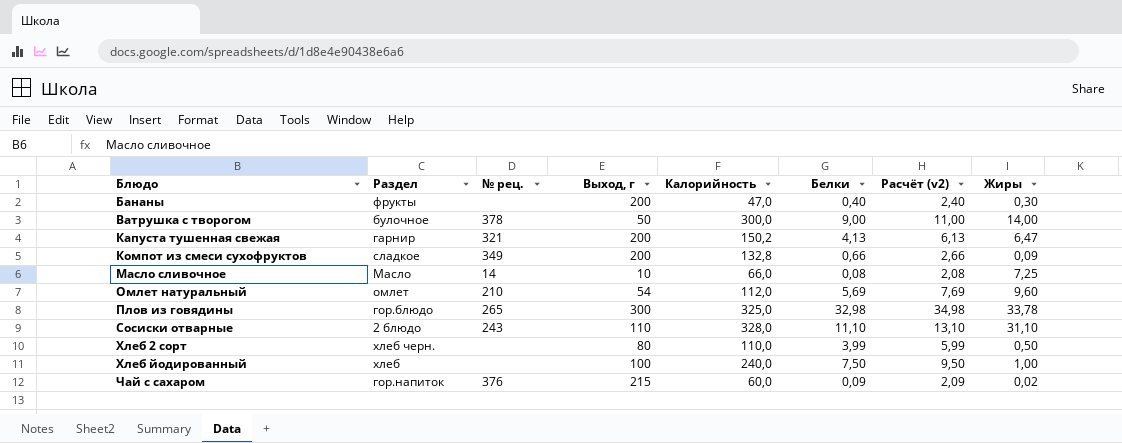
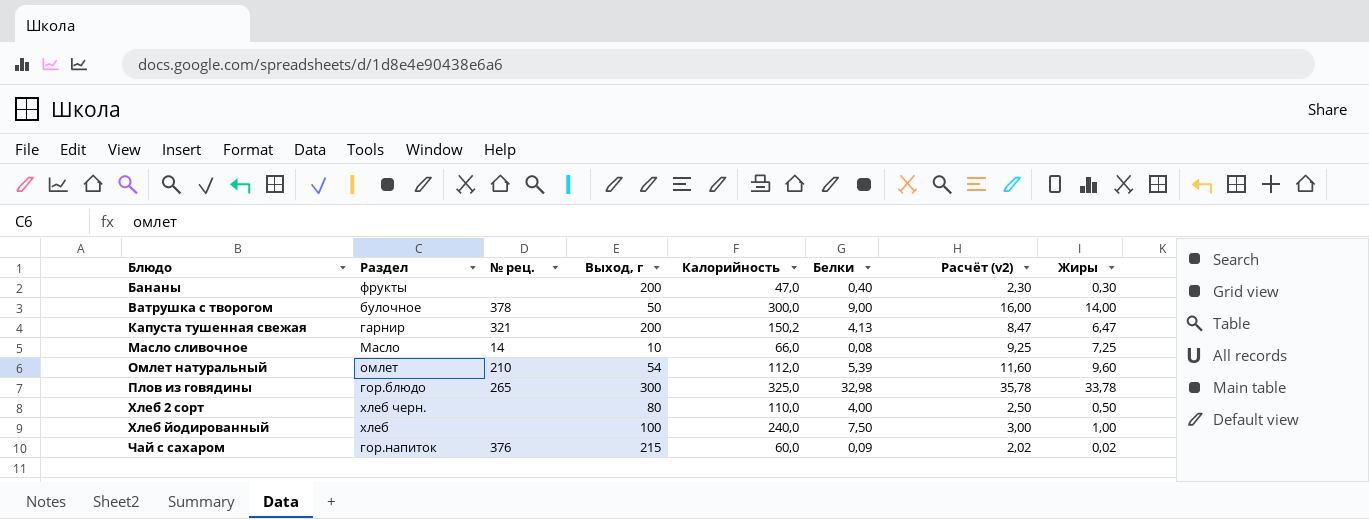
column Расчёт (v2) | formula: [Белки] + 2 -> [Жиры] + 2
row Компот из смеси сухофруктов: сладкое | 349 | 200 | 132,8 | 0,66 | 2,66 | 0,09 -> none
row Сосиски отварные: 2 блюдо | 243 | 110 | 328,0 | 11,10 | 13,10 | 31,10 -> none
Омлет натуральный | Белки: 5,69 -> 5,39
Хлеб 2 сорт | Белки: 3,99 -> 4,00

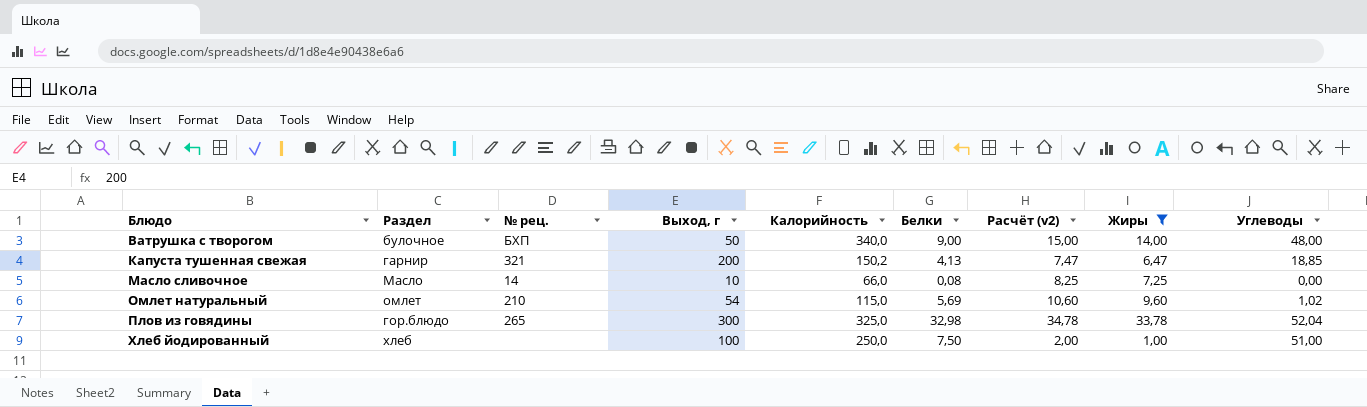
filter: none -> Жиры >= 1,00
column Расчёт (v2) | formula: [Жиры] + 2 -> [Жиры] + 1
column Углеводы | position: none -> 9
Ватрушка с творогом | № рец.: 378 -> БХП
Ватрушка с творогом | Калорийность: 300,0 -> 340,0
Омлет натуральный | Калорийность: 112,0 -> 115,0
Омлет натуральный | Белки: 5,39 -> 5,69
Хлеб йодированный | Калорийность: 240,0 -> 250,0

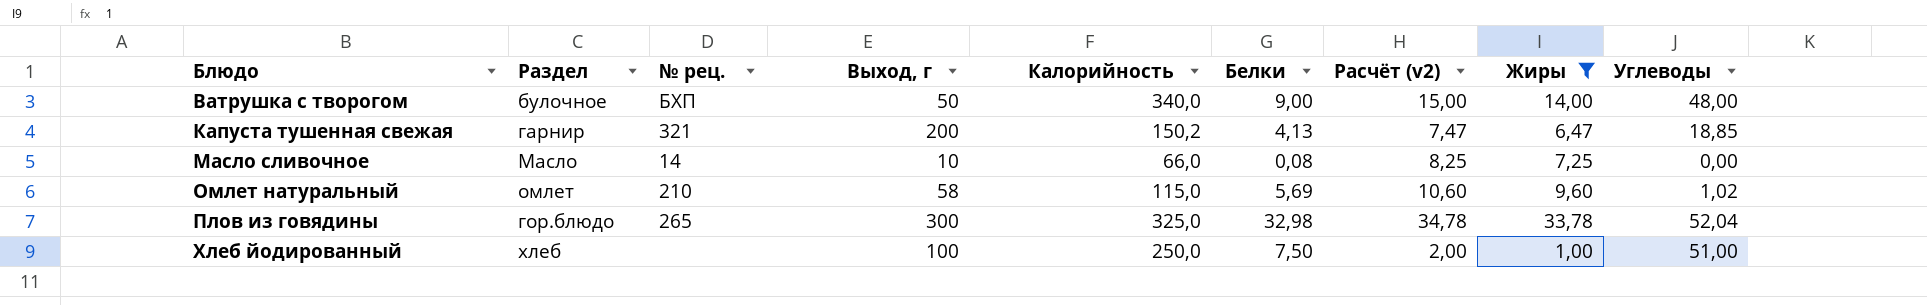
Омлет натуральный | Выход, г: 54 -> 58

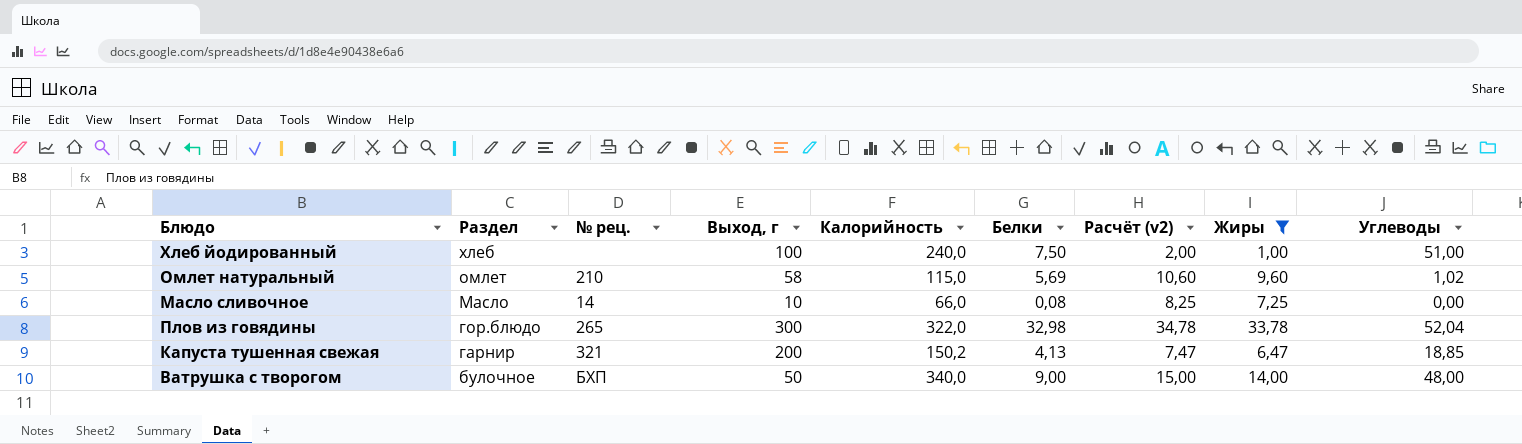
row order: Блюдо ascending -> Раздел descending
Хлеб йодированный | Калорийность: 250,0 -> 240,0
Плов из говядины | Калорийность: 325,0 -> 322,0

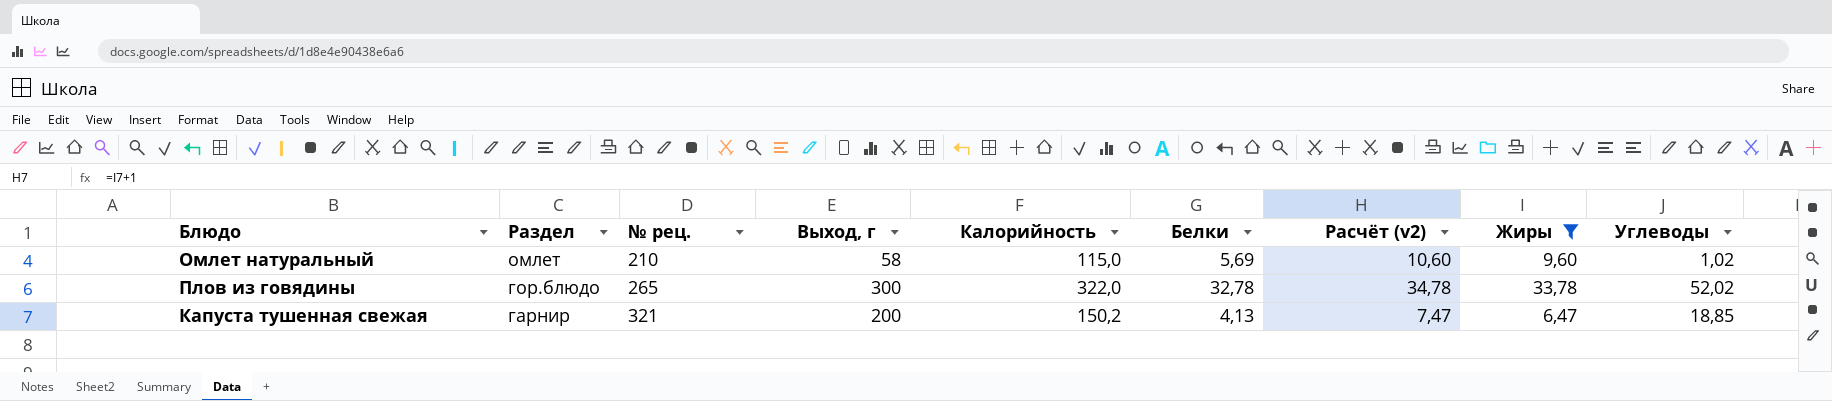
row Хлеб йодированный: хлеб | none | 100 | 240,0 | 7,50 | 2,00 | 1,00 | 51,00 -> none
row Масло сливочное: Масло | 14 | 10 | 66,0 | 0,08 | 8,25 | 7,25 | 0,00 -> none
row Ватрушка с творогом: булочное | БХП | 50 | 340,0 | 9,00 | 15,00 | 14,00 | 48,00 -> none
Плов из говядины | Белки: 32,98 -> 32,78
Плов из говядины | Углеводы: 52,04 -> 52,02

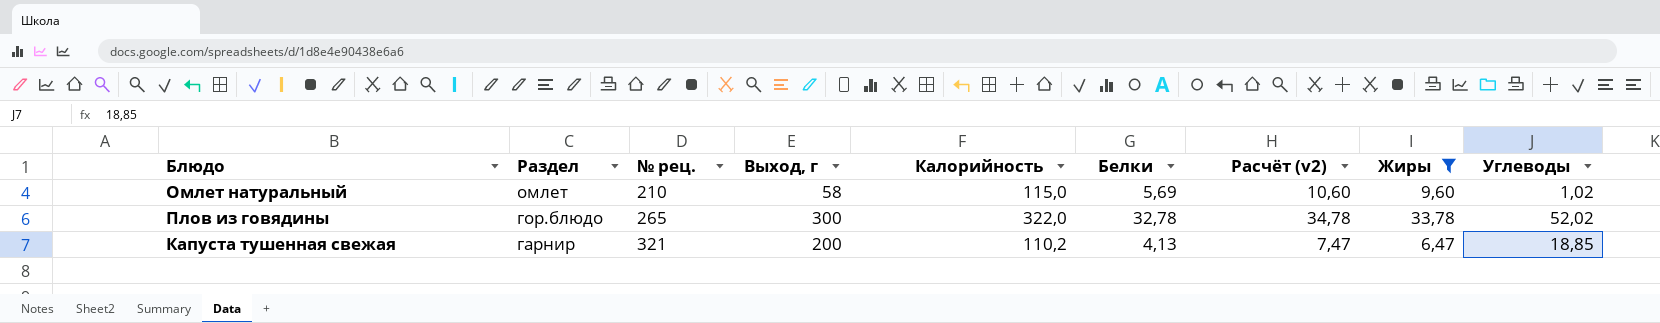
Капуста тушенная свежая | Калорийность: 150,2 -> 110,2

